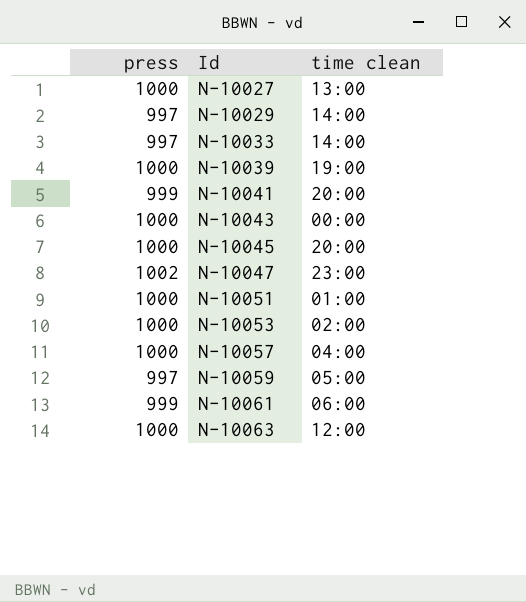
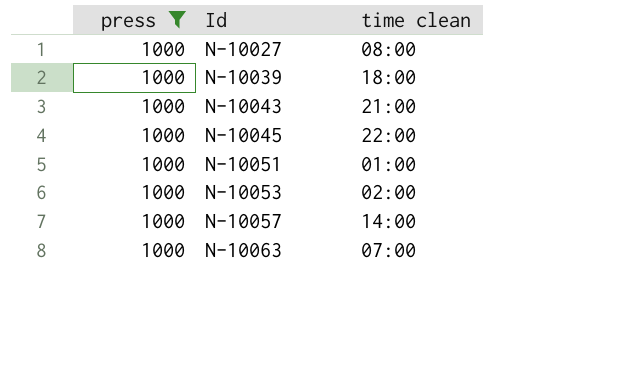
filter: none -> press = 1000
N-10027 | time clean: 13:00 -> 08:00
N-10039 | time clean: 19:00 -> 18:00
N-10043 | time clean: 00:00 -> 21:00
N-10045 | time clean: 20:00 -> 22:00
N-10057 | time clean: 04:00 -> 14:00
N-10063 | time clean: 12:00 -> 07:00

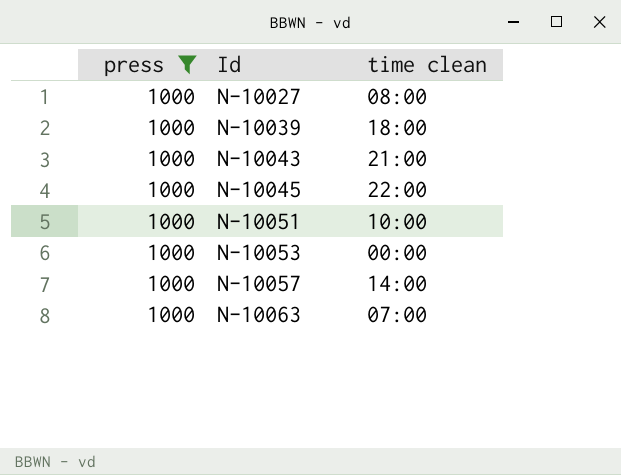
N-10051 | time clean: 01:00 -> 10:00
N-10053 | time clean: 02:00 -> 00:00

